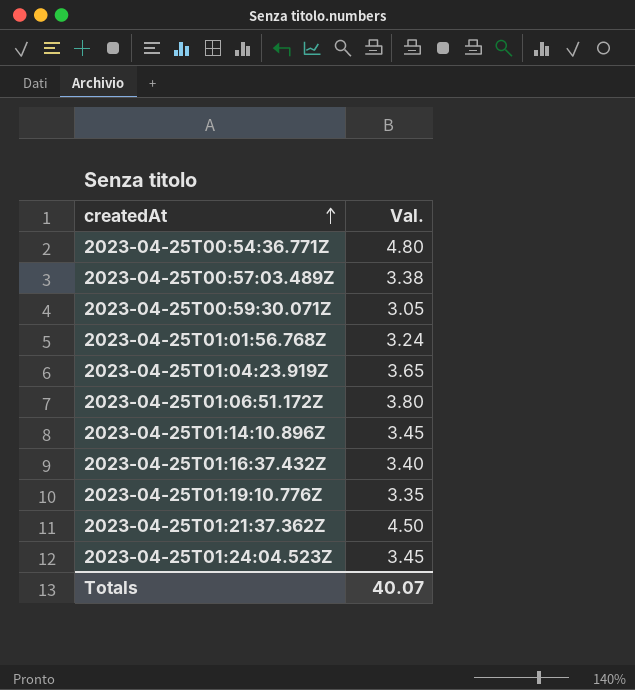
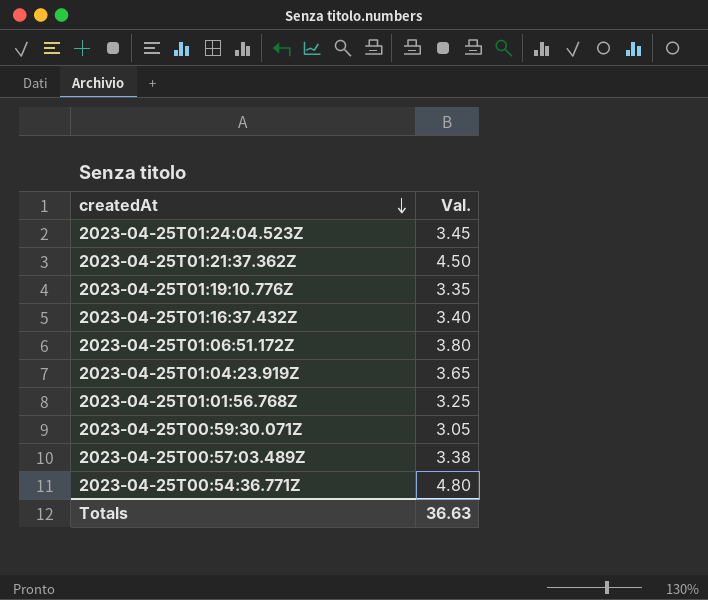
row order: createdAt ascending -> createdAt descending
row 2023-04-25T01:14:10.896Z: 3.45 -> none
2023-04-25T01:01:56.768Z | Val.: 3.24 -> 3.25
Totals | Val.: 40.07 -> 36.63

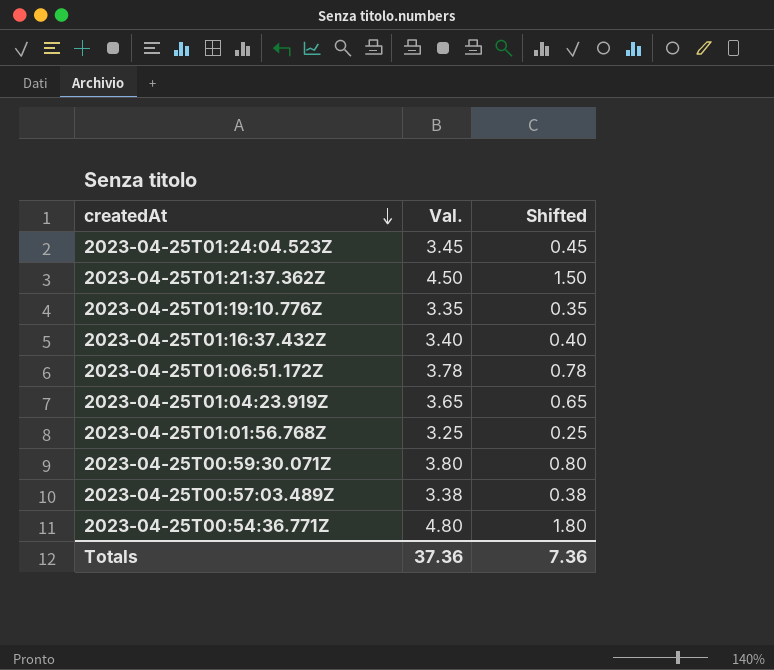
column Shifted | formula: none -> [Val.] - 3
2023-04-25T01:06:51.172Z | Val.: 3.80 -> 3.78
2023-04-25T00:59:30.071Z | Val.: 3.05 -> 3.80
Totals | Val.: 36.63 -> 37.36

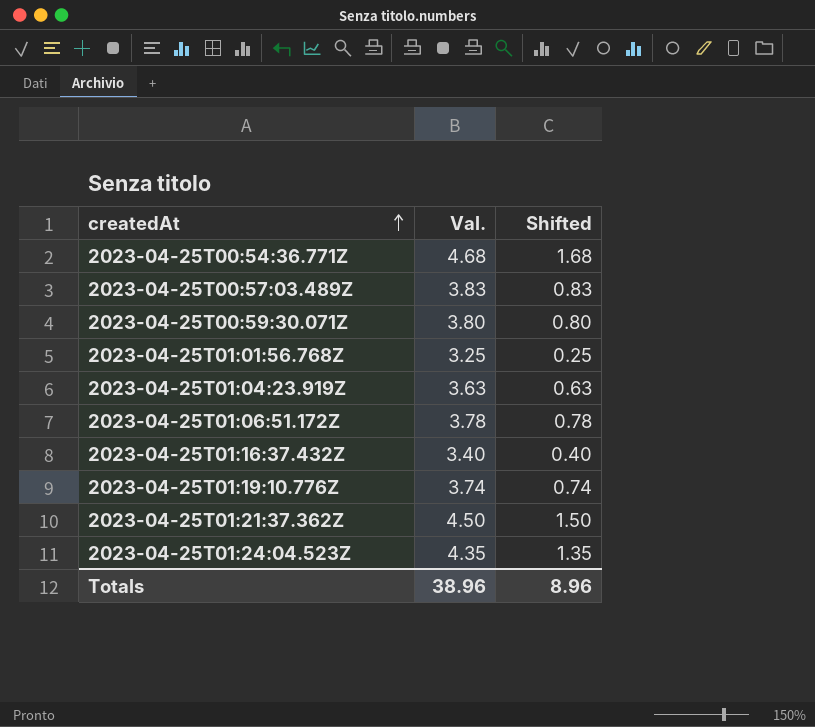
row order: createdAt descending -> createdAt ascending
2023-04-25T00:54:36.771Z | Val.: 4.80 -> 4.68
2023-04-25T00:54:36.771Z | Shifted: 1.80 -> 1.68
2023-04-25T00:57:03.489Z | Val.: 3.38 -> 3.83
2023-04-25T00:57:03.489Z | Shifted: 0.38 -> 0.83
2023-04-25T01:04:23.919Z | Val.: 3.65 -> 3.63
2023-04-25T01:04:23.919Z | Shifted: 0.65 -> 0.63
2023-04-25T01:19:10.776Z | Val.: 3.35 -> 3.74
2023-04-25T01:19:10.776Z | Shifted: 0.35 -> 0.74
2023-04-25T01:24:04.523Z | Val.: 3.45 -> 4.35
2023-04-25T01:24:04.523Z | Shifted: 0.45 -> 1.35
Totals | Val.: 37.36 -> 38.96
Totals | Shifted: 7.36 -> 8.96

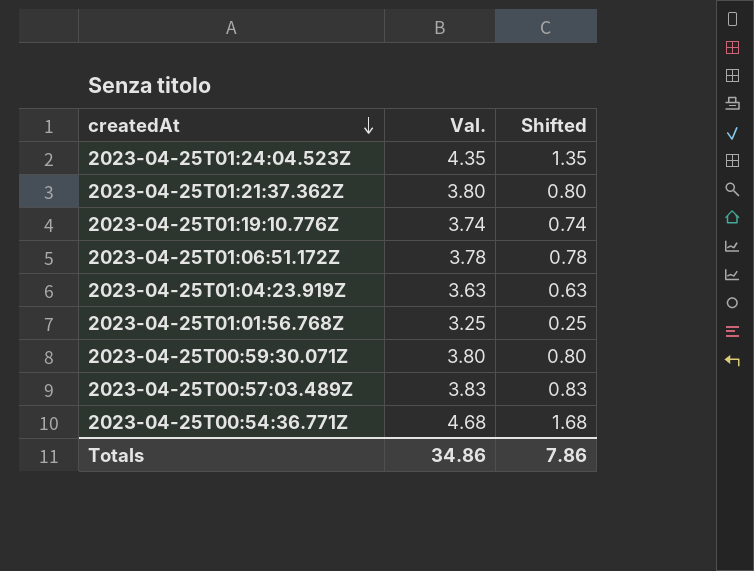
row order: createdAt ascending -> createdAt descending
row 2023-04-25T01:16:37.432Z: 3.40 | 0.40 -> none
2023-04-25T01:21:37.362Z | Val.: 4.50 -> 3.80
2023-04-25T01:21:37.362Z | Shifted: 1.50 -> 0.80
Totals | Val.: 38.96 -> 34.86
Totals | Shifted: 8.96 -> 7.86

